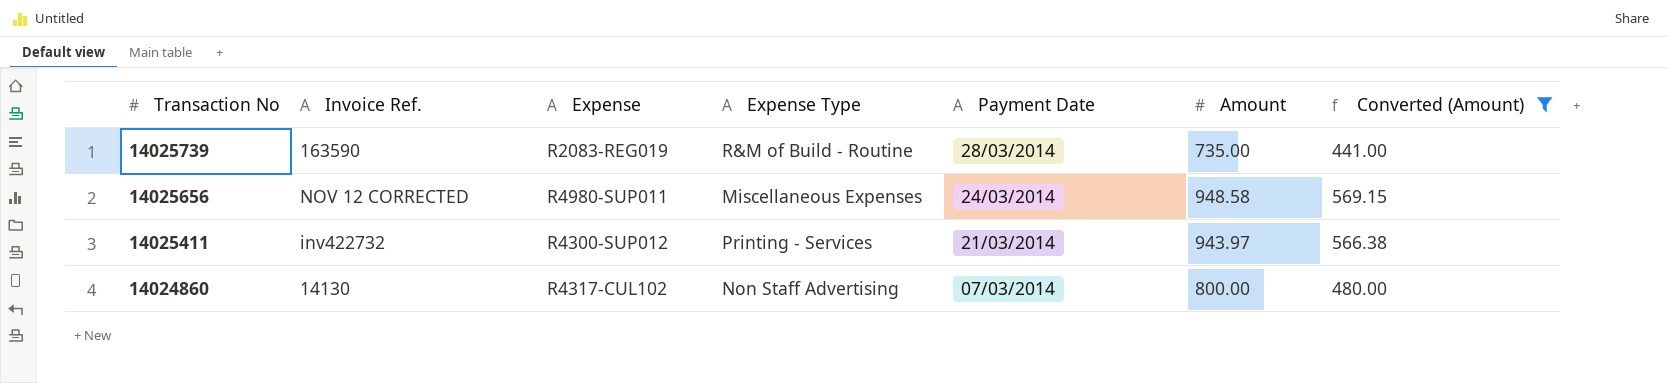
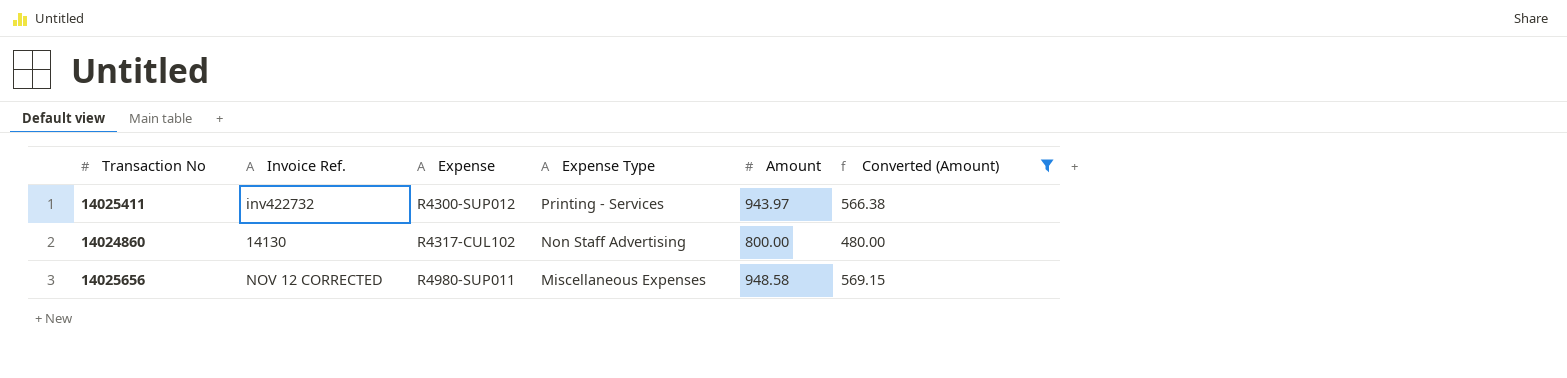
row order: Transaction No descending -> Expense ascending
column Payment Date | position: 5 -> none
row 14025739: 163590 | R2083-REG019 | R&M of Build - Routine | 28/03/2014 | 735.00 | 441.00 -> none

